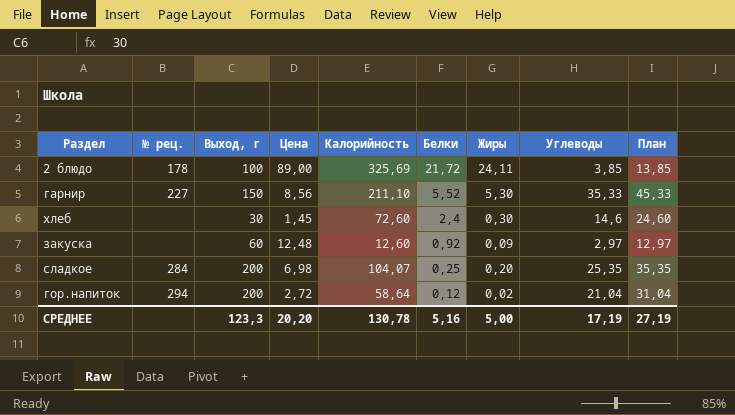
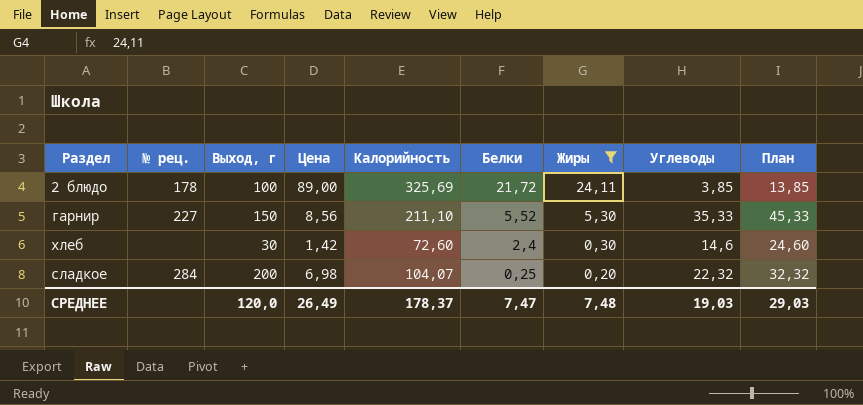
filter: none -> Жиры >= 0,20
хлеб | Цена: 1,45 -> 1,42
сладкое | Углеводы: 25,35 -> 22,32
сладкое | План: 35,35 -> 32,32
СРЕДНЕЕ | Выход, г: 123,3 -> 120,0
СРЕДНЕЕ | Цена: 20,20 -> 26,49
СРЕДНЕЕ | Калорийность: 130,78 -> 178,37
СРЕДНЕЕ | Белки: 5,16 -> 7,47
СРЕДНЕЕ | Жиры: 5,00 -> 7,48
СРЕДНЕЕ | Углеводы: 17,19 -> 19,03
СРЕДНЕЕ | План: 27,19 -> 29,03

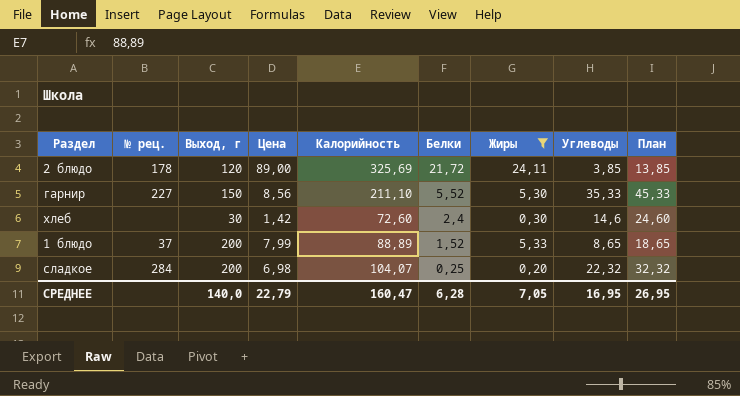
2 блюдо | Выход, г: 100 -> 120
row 1 блюдо: none -> 37 | 200 | 7,99 | 88,89 | 1,52 | 5,33 | 8,65 | 18,65
СРЕДНЕЕ | Выход, г: 120,0 -> 140,0
СРЕДНЕЕ | Цена: 26,49 -> 22,79
СРЕДНЕЕ | Калорийность: 178,37 -> 160,47
СРЕДНЕЕ | Белки: 7,47 -> 6,28
СРЕДНЕЕ | Жиры: 7,48 -> 7,05
СРЕДНЕЕ | Углеводы: 19,03 -> 16,95
СРЕДНЕЕ | План: 29,03 -> 26,95

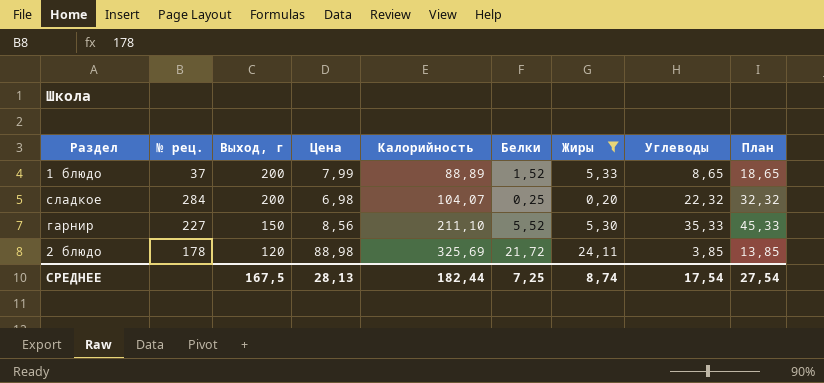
row order: Белки descending -> Выход, г descending
row хлеб: none | 30 | 1,42 | 72,60 | 2,4 | 0,30 | 14,6 | 24,60 -> none
2 блюдо | Цена: 89,00 -> 88,98
СРЕДНЕЕ | Выход, г: 140,0 -> 167,5
СРЕДНЕЕ | Цена: 22,79 -> 28,13
СРЕДНЕЕ | Калорийность: 160,47 -> 182,44
СРЕДНЕЕ | Белки: 6,28 -> 7,25
СРЕДНЕЕ | Жиры: 7,05 -> 8,74
СРЕДНЕЕ | Углеводы: 16,95 -> 17,54
СРЕДНЕЕ | План: 26,95 -> 27,54

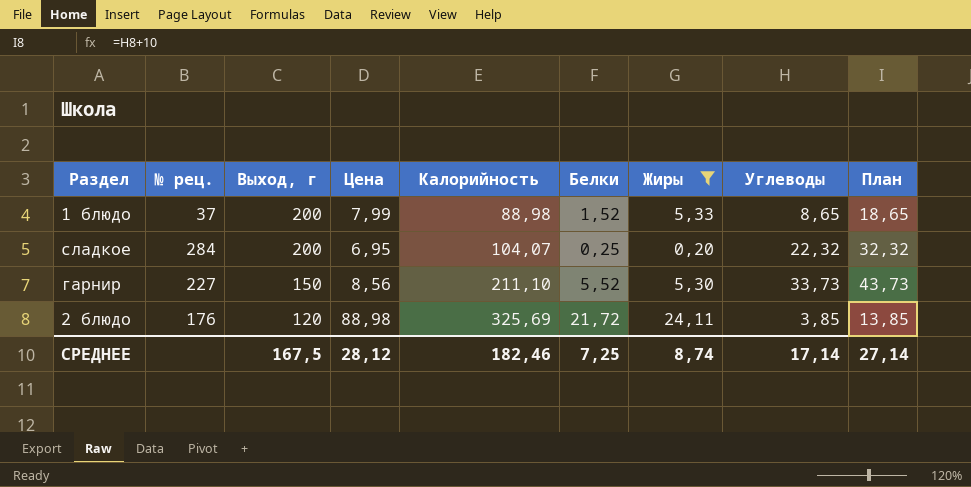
1 блюдо | Калорийность: 88,89 -> 88,98
сладкое | Цена: 6,98 -> 6,95
гарнир | Углеводы: 35,33 -> 33,73
гарнир | План: 45,33 -> 43,73
2 блюдо | № рец.: 178 -> 176
СРЕДНЕЕ | Цена: 28,13 -> 28,12
СРЕДНЕЕ | Калорийность: 182,44 -> 182,46
СРЕДНЕЕ | Углеводы: 17,54 -> 17,14
СРЕДНЕЕ | План: 27,54 -> 27,14

